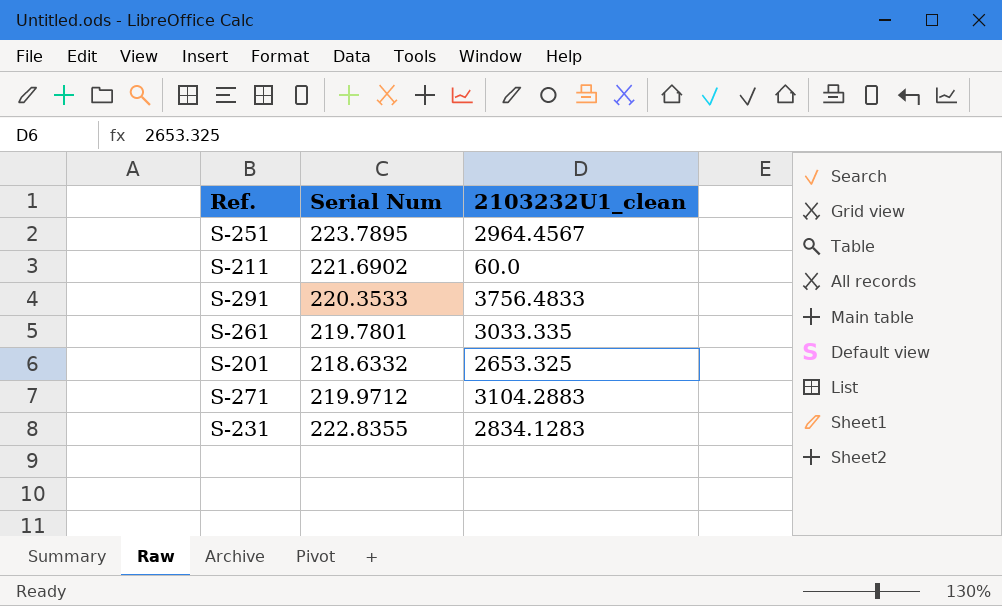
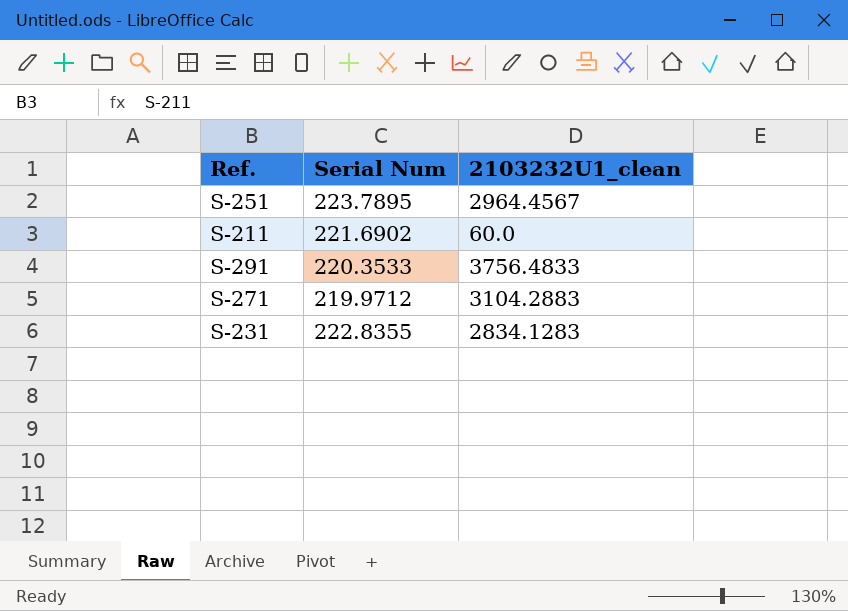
row S-261: 219.7801 | 3033.335 -> none
row S-201: 218.6332 | 2653.325 -> none

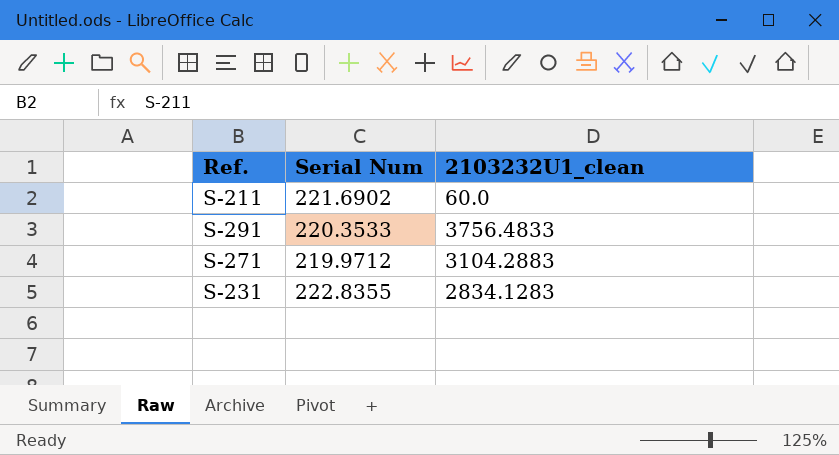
row S-251: 223.7895 | 2964.4567 -> none

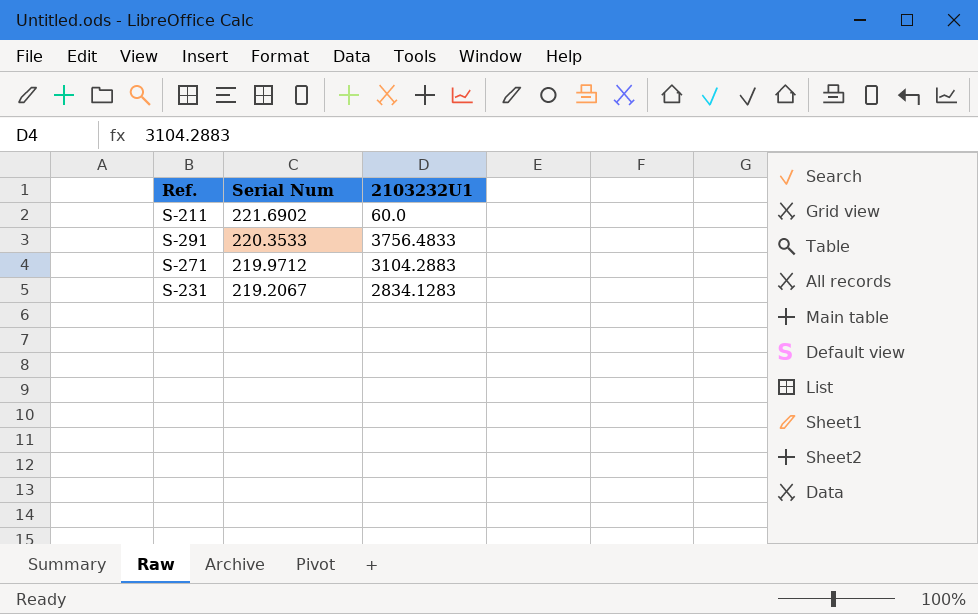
column name: 2103232U1_clean -> 2103232U1
S-231 | Serial Num: 222.8355 -> 219.2067

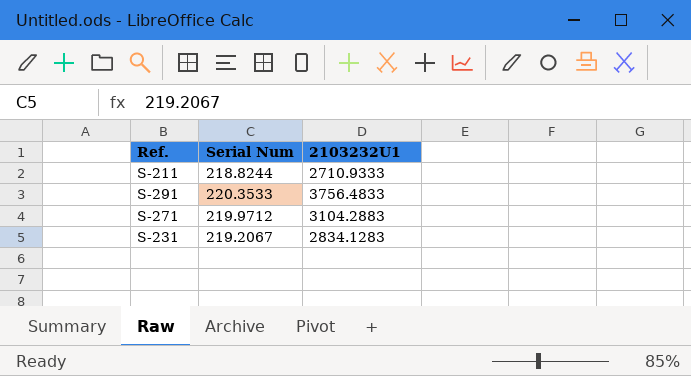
S-211 | Serial Num: 221.6902 -> 218.8244
S-211 | 2103232U1: 60.0 -> 2710.9333

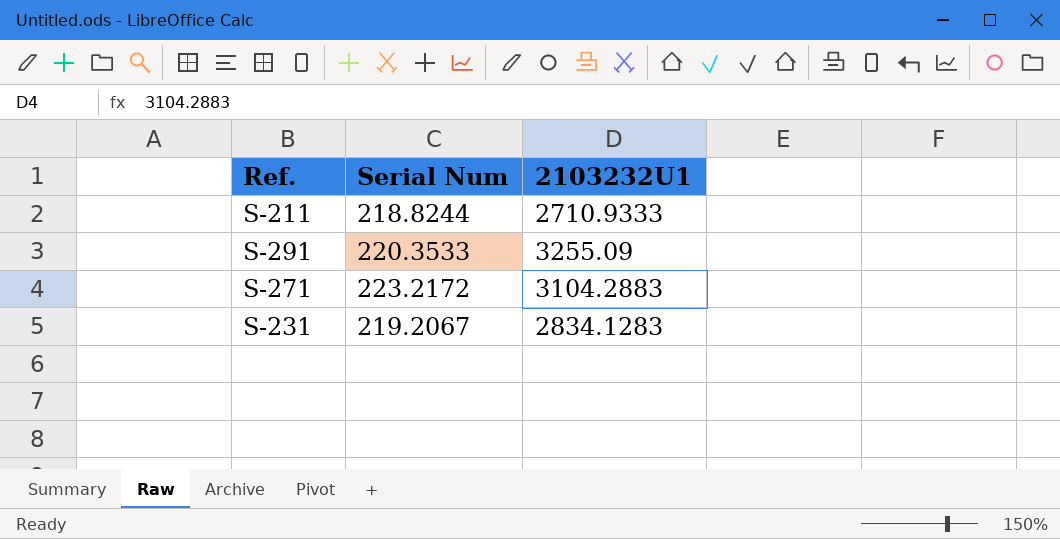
S-291 | 2103232U1: 3756.4833 -> 3255.09
S-271 | Serial Num: 219.9712 -> 223.2172

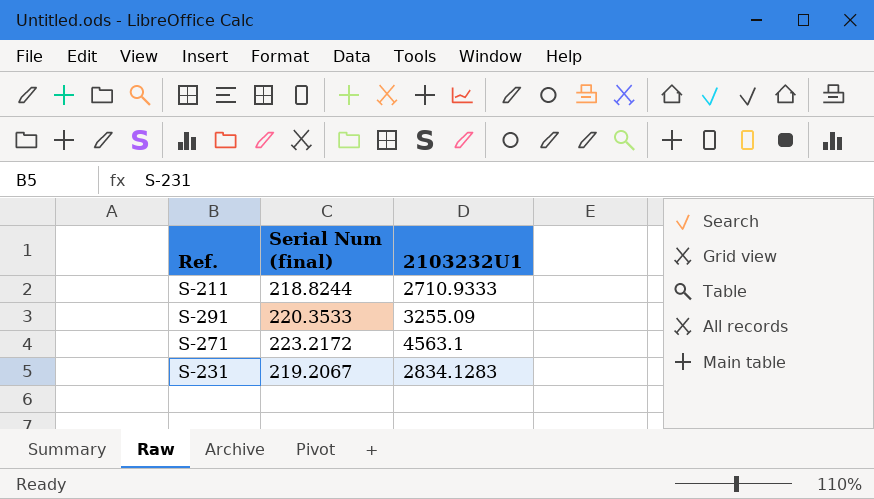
column name: Serial Num -> Serial Num (final)
S-271 | 2103232U1: 3104.2883 -> 4563.1

